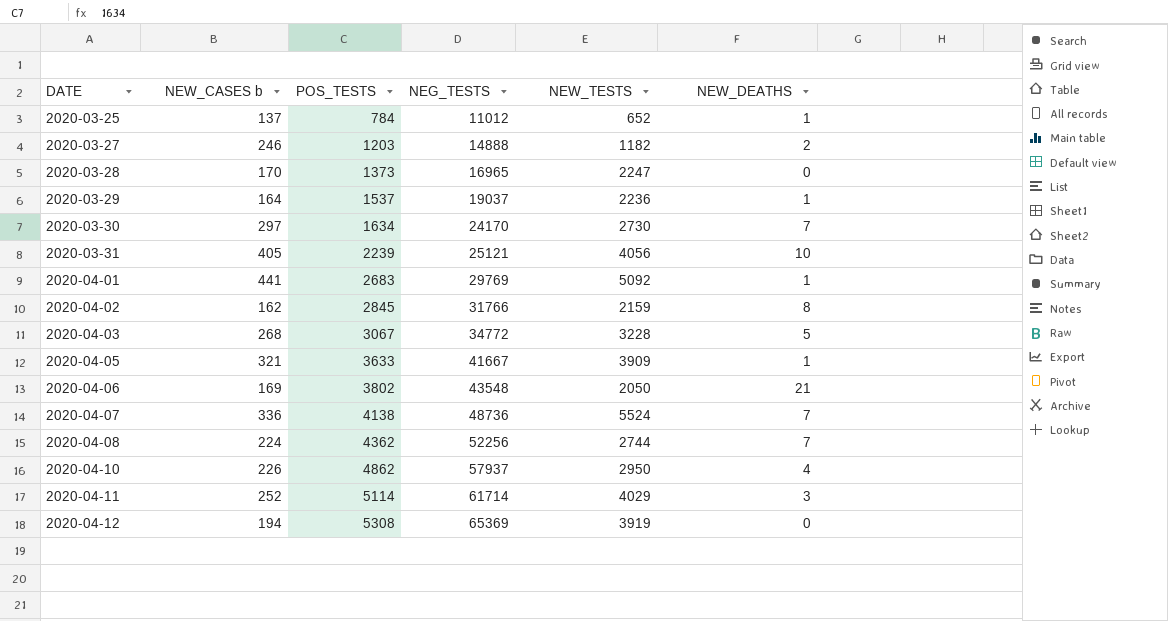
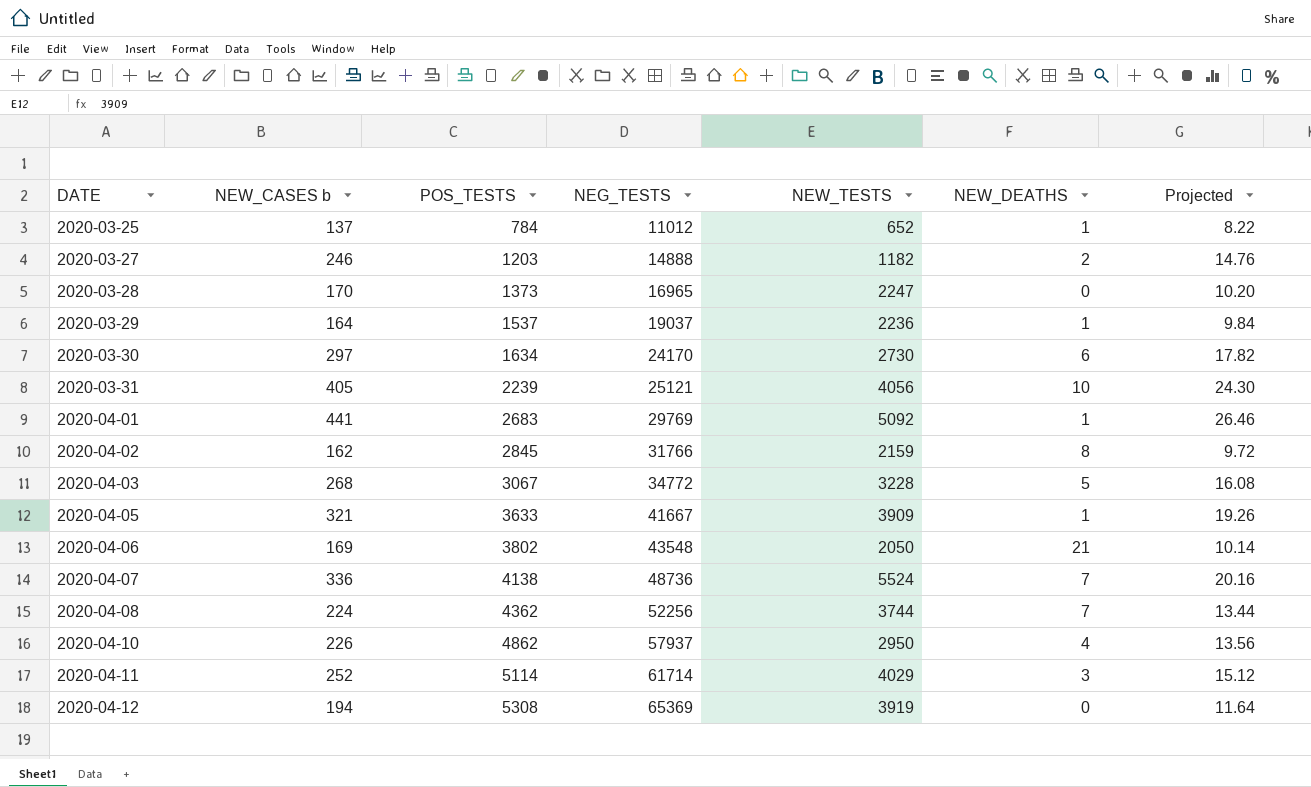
column Projected | formula: none -> [NEW_CASES b] * 0.06
2020-03-30 | NEW_DEATHS: 7 -> 6
2020-04-08 | NEW_TESTS: 2744 -> 3744

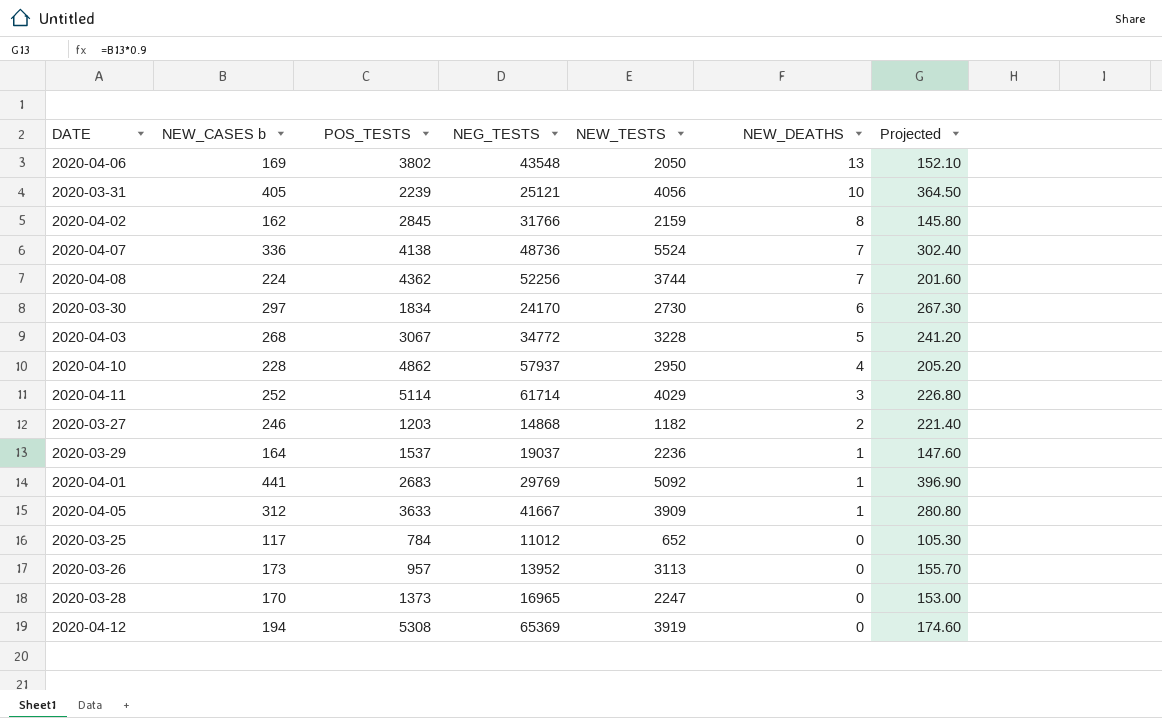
row order: DATE ascending -> NEW_DEATHS descending
column Projected | formula: [NEW_CASES b] * 0.06 -> [NEW_CASES b] * 0.9
2020-04-06 | NEW_DEATHS: 21 -> 13
2020-03-30 | POS_TESTS: 1634 -> 1834
2020-04-10 | NEW_CASES b: 226 -> 228
2020-03-27 | NEG_TESTS: 14888 -> 14868
2020-04-05 | NEW_CASES b: 321 -> 312
2020-03-25 | NEW_CASES b: 137 -> 117
2020-03-25 | NEW_DEATHS: 1 -> 0
row 2020-03-26: none -> 173 | 957 | 13952 | 3113 | 0 | 155.70

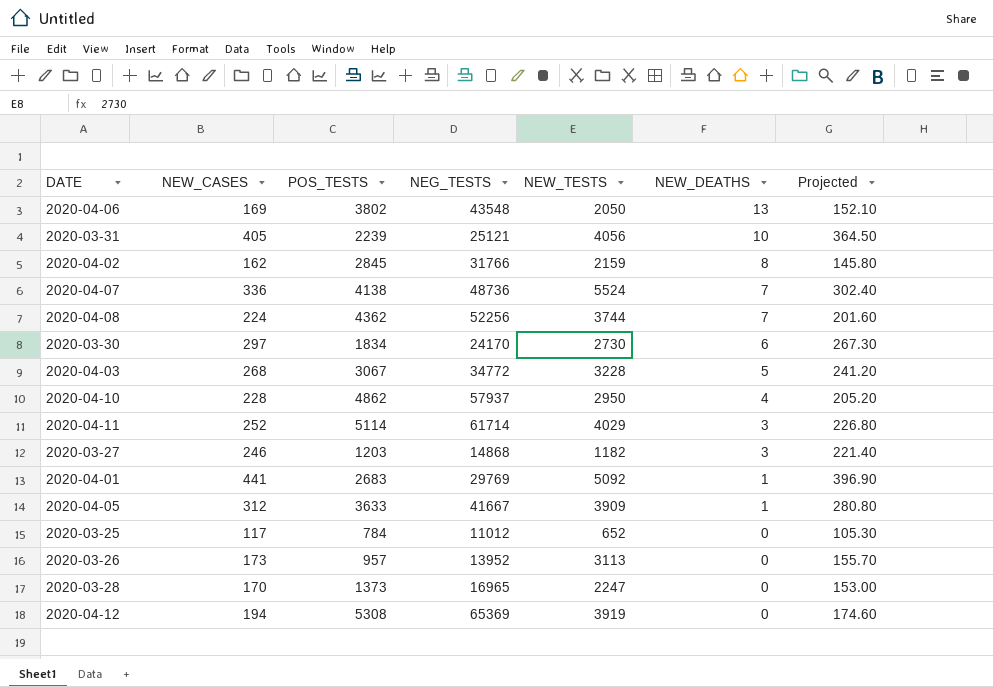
column name: NEW_CASES b -> NEW_CASES
row 2020-03-29: 164 | 1537 | 19037 | 2236 | 1 | 147.60 -> none
2020-03-27 | NEW_DEATHS: 2 -> 3

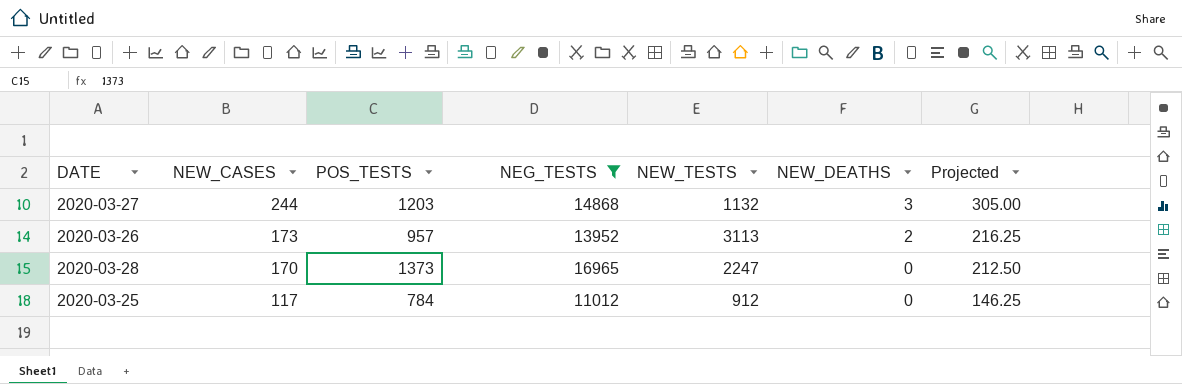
filter: none -> NEG_TESTS <= 16965
row order: NEW_DEATHS descending -> NEW_CASES descending
column Projected | formula: [NEW_CASES] * 0.9 -> [NEW_CASES] * 1.25
2020-03-27 | NEW_CASES: 246 -> 244
2020-03-27 | NEW_TESTS: 1182 -> 1132
2020-03-26 | NEW_DEATHS: 0 -> 2
2020-03-25 | NEW_TESTS: 652 -> 912

